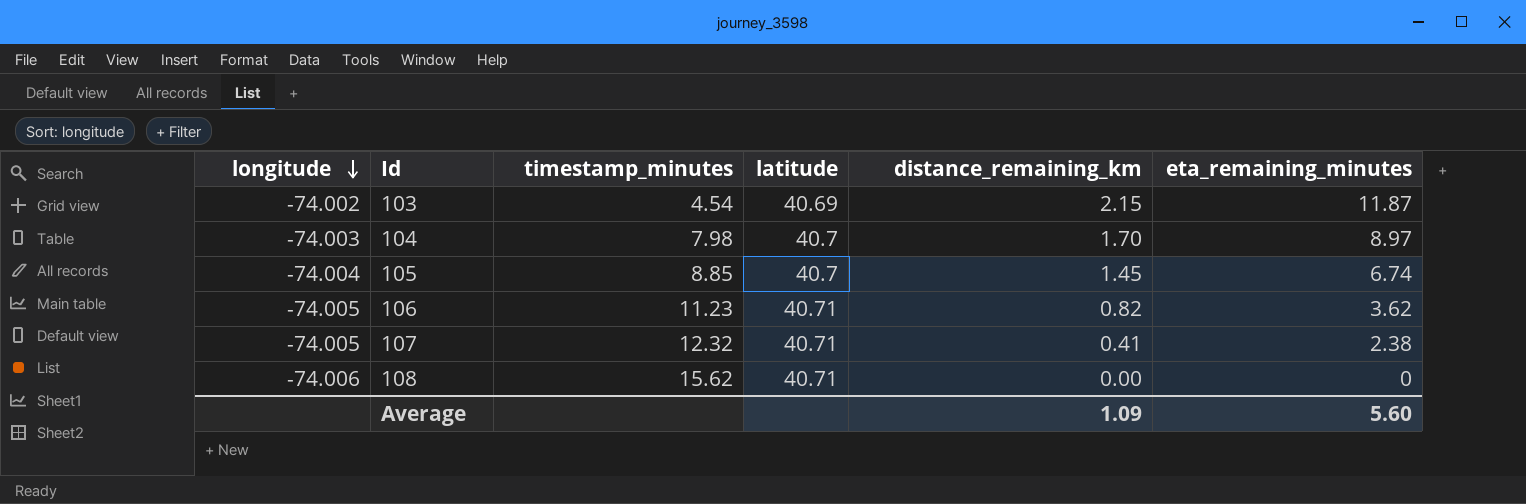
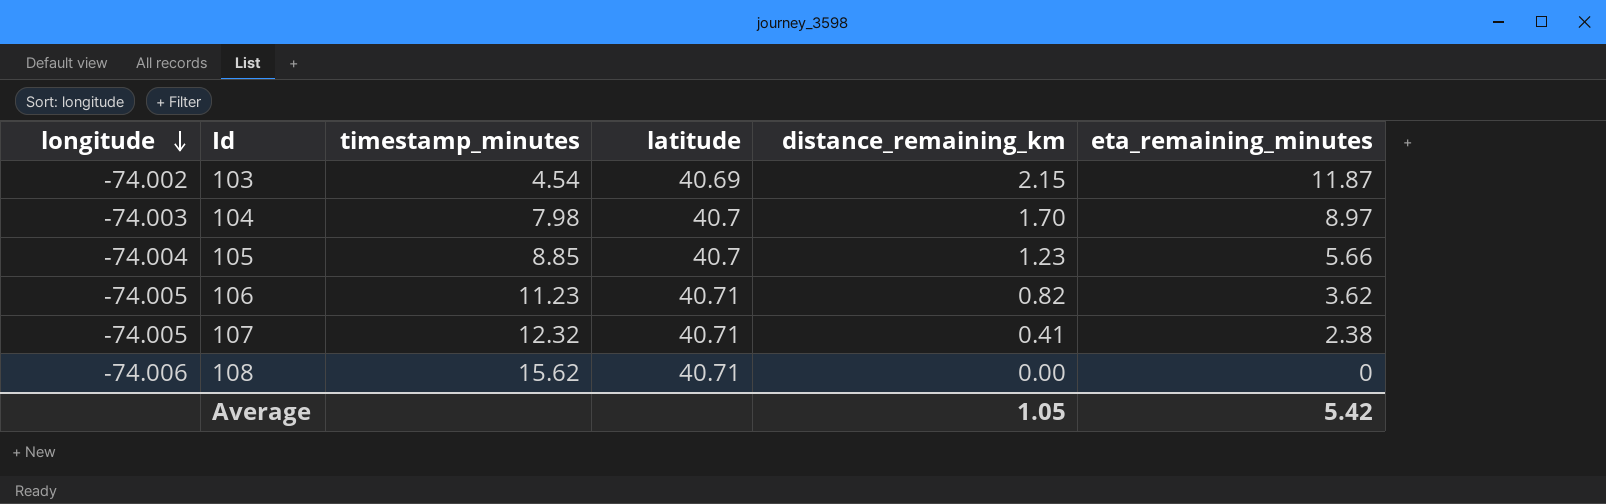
105 | distance_remaining_km: 1.45 -> 1.23
105 | eta_remaining_minutes: 6.74 -> 5.66
Average | distance_remaining_km: 1.09 -> 1.05
Average | eta_remaining_minutes: 5.60 -> 5.42

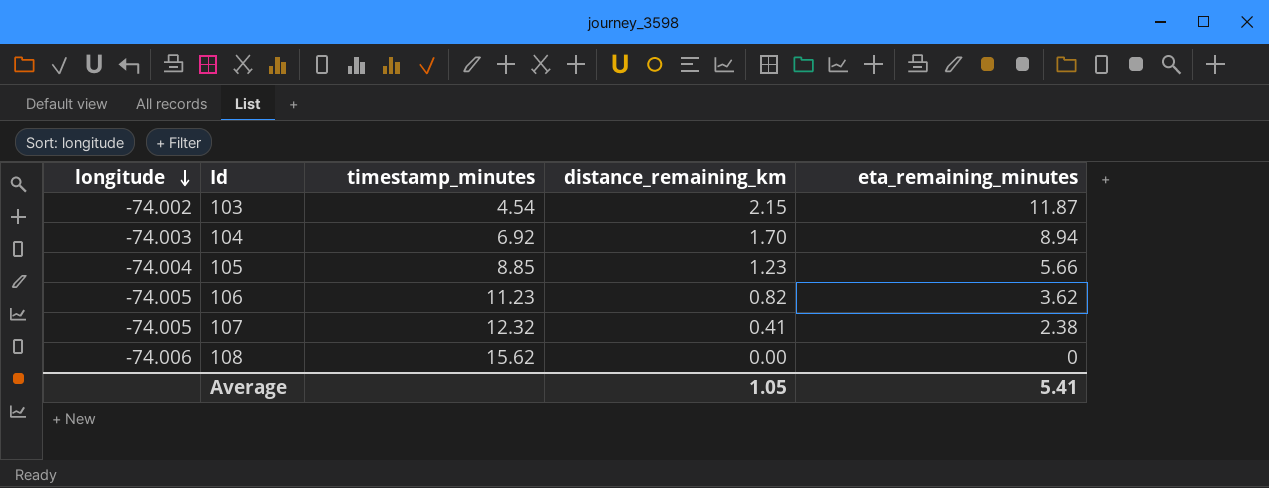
column latitude | position: 4 -> none
104 | timestamp_minutes: 7.98 -> 6.92
104 | eta_remaining_minutes: 8.97 -> 8.94
Average | eta_remaining_minutes: 5.42 -> 5.41

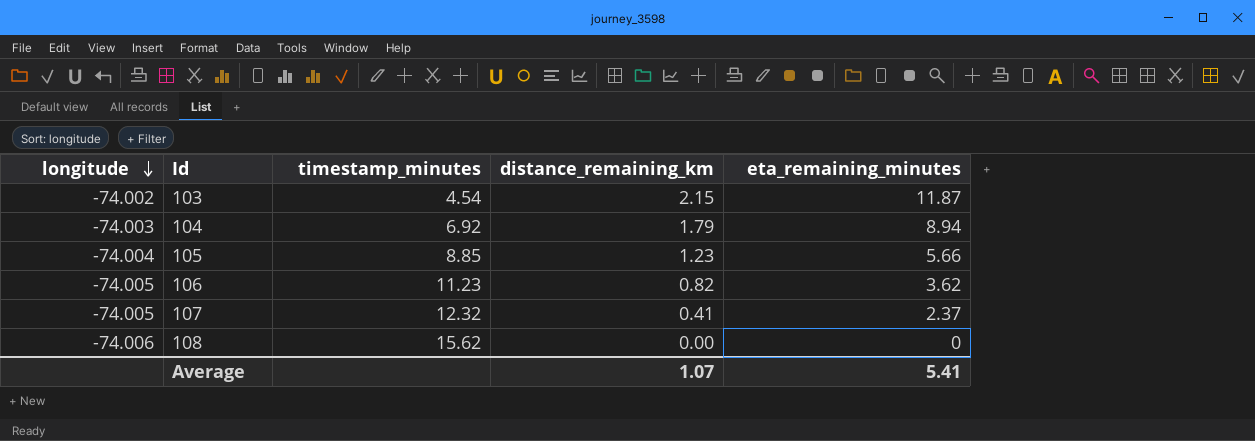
104 | distance_remaining_km: 1.70 -> 1.79
107 | eta_remaining_minutes: 2.38 -> 2.37
Average | distance_remaining_km: 1.05 -> 1.07

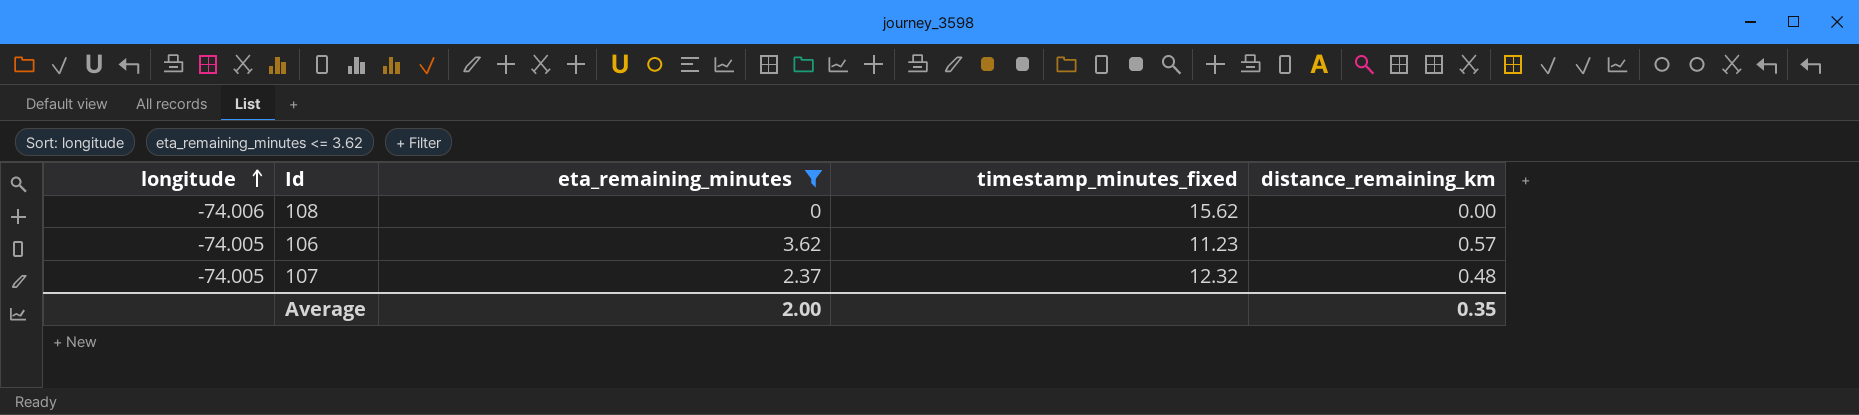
filter: none -> eta_remaining_minutes <= 3.62
row order: longitude descending -> longitude ascending
column eta_remaining_minutes | position: 5 -> 3
column name: timestamp_minutes -> timestamp_minutes_fixed
106 | distance_remaining_km: 0.82 -> 0.57
107 | distance_remaining_km: 0.41 -> 0.48
Average | eta_remaining_minutes: 5.41 -> 2.00
Average | distance_remaining_km: 1.07 -> 0.35

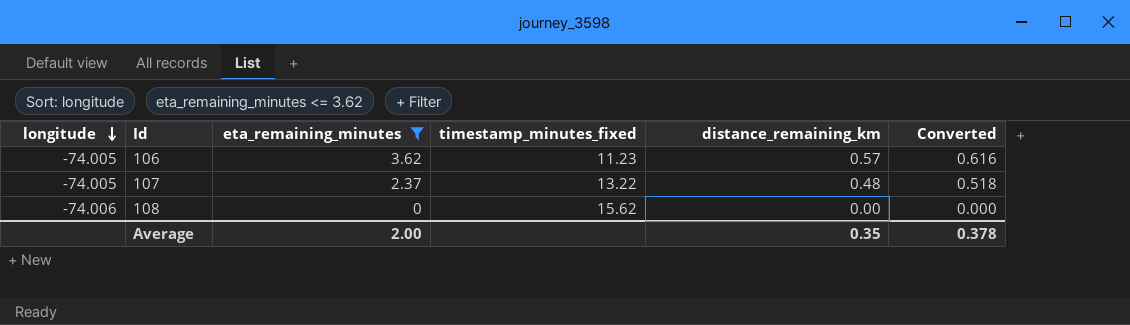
row order: longitude ascending -> longitude descending
column Converted | formula: none -> [distance_remaining_km] * 1.08
107 | timestamp_minutes_fixed: 12.32 -> 13.22

